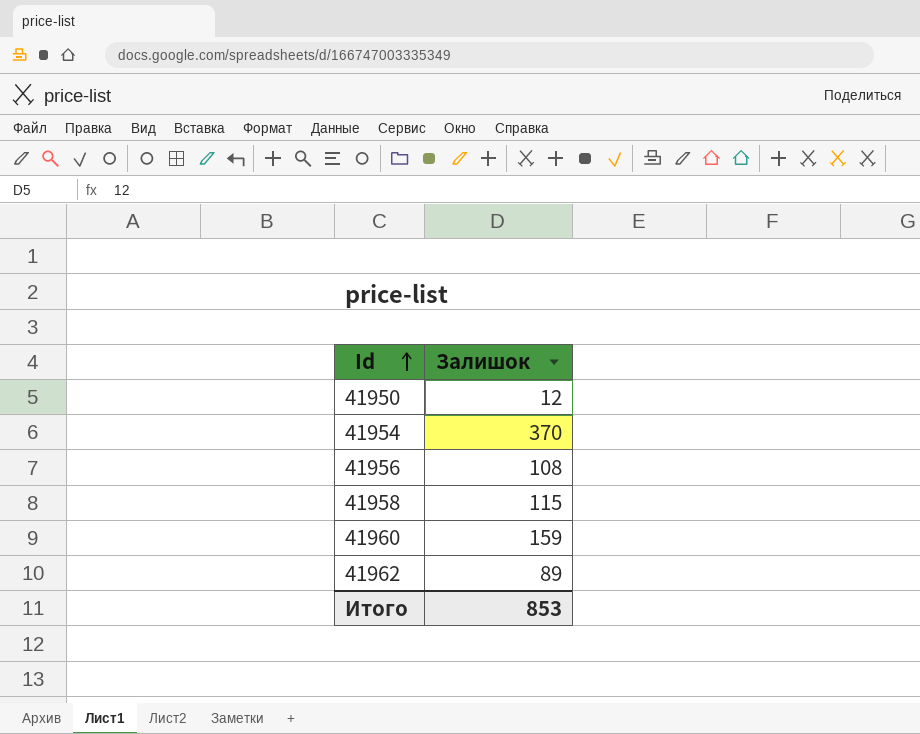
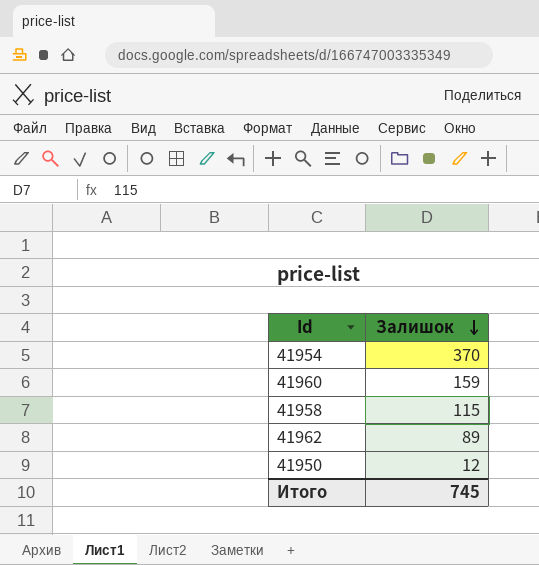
row order: Id ascending -> Залишок descending
row 41956: 108 -> none
Итого | Залишок: 853 -> 745

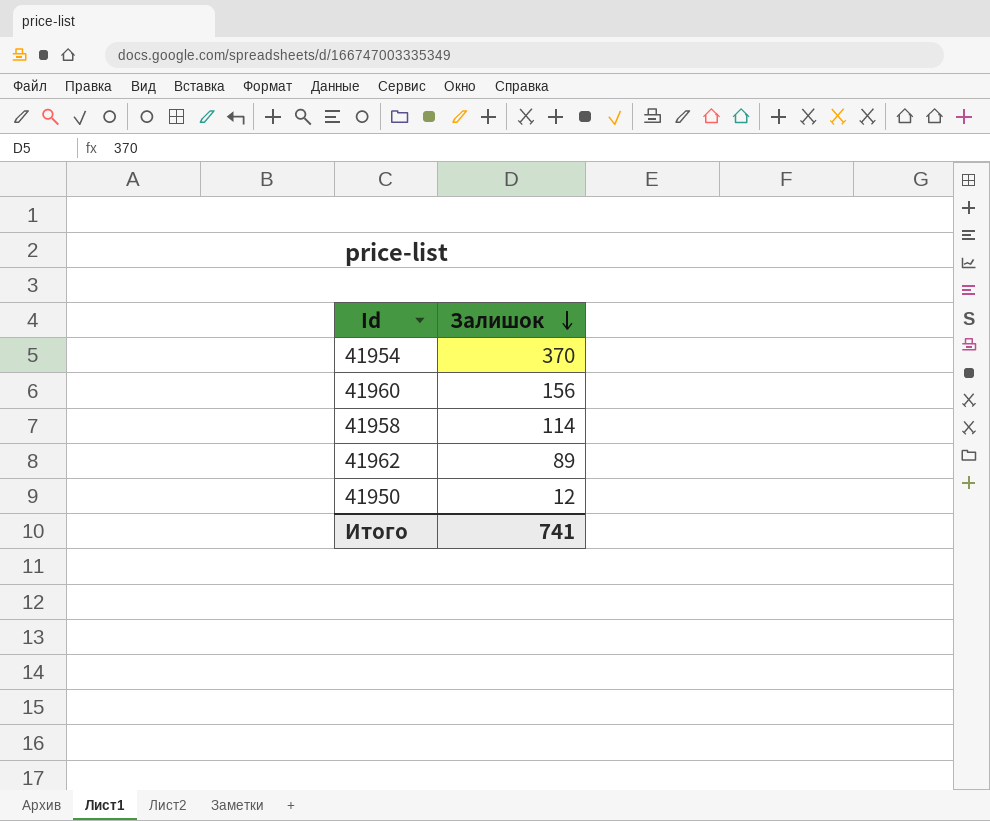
41960 | Залишок: 159 -> 156
41958 | Залишок: 115 -> 114
Итого | Залишок: 745 -> 741

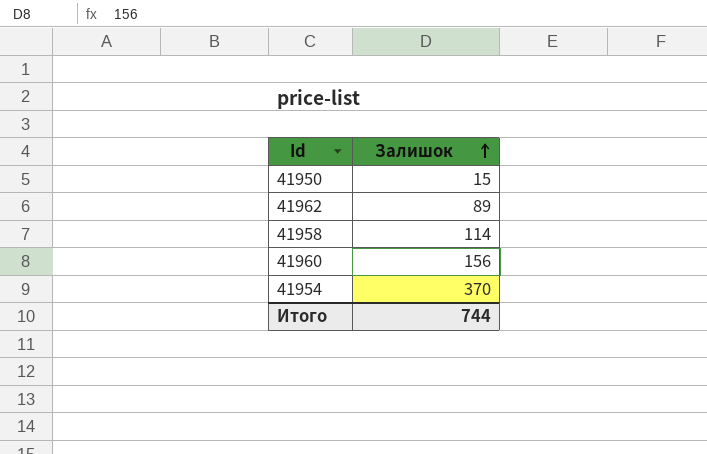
row order: Залишок descending -> Залишок ascending
41950 | Залишок: 12 -> 15
Итого | Залишок: 741 -> 744

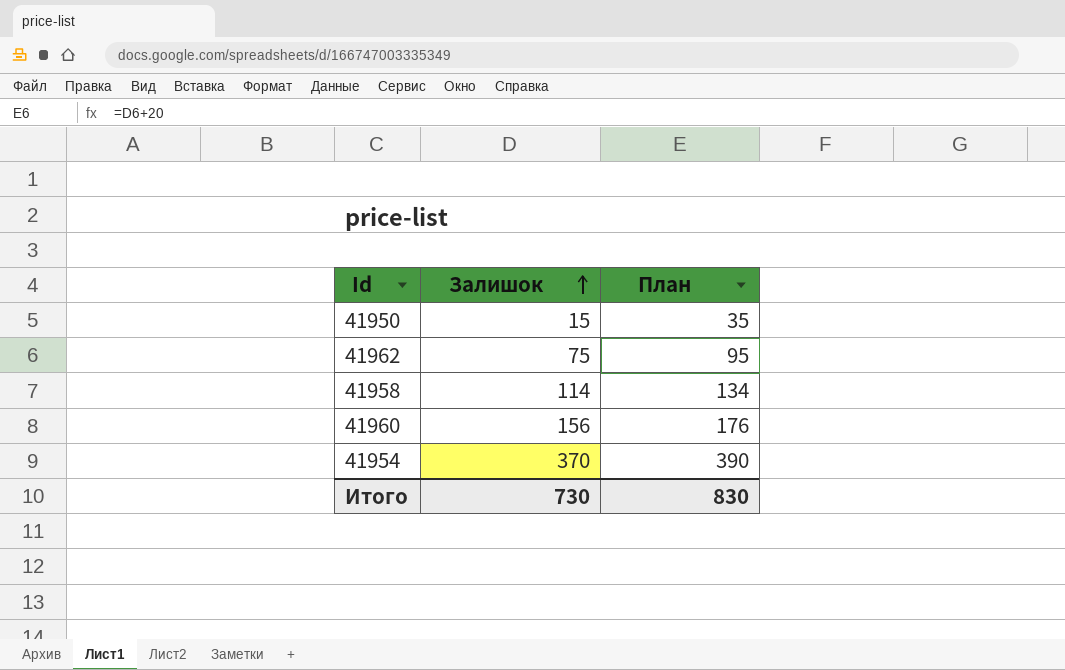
column План | formula: none -> [Залишок] + 20
41962 | Залишок: 89 -> 75
Итого | Залишок: 744 -> 730

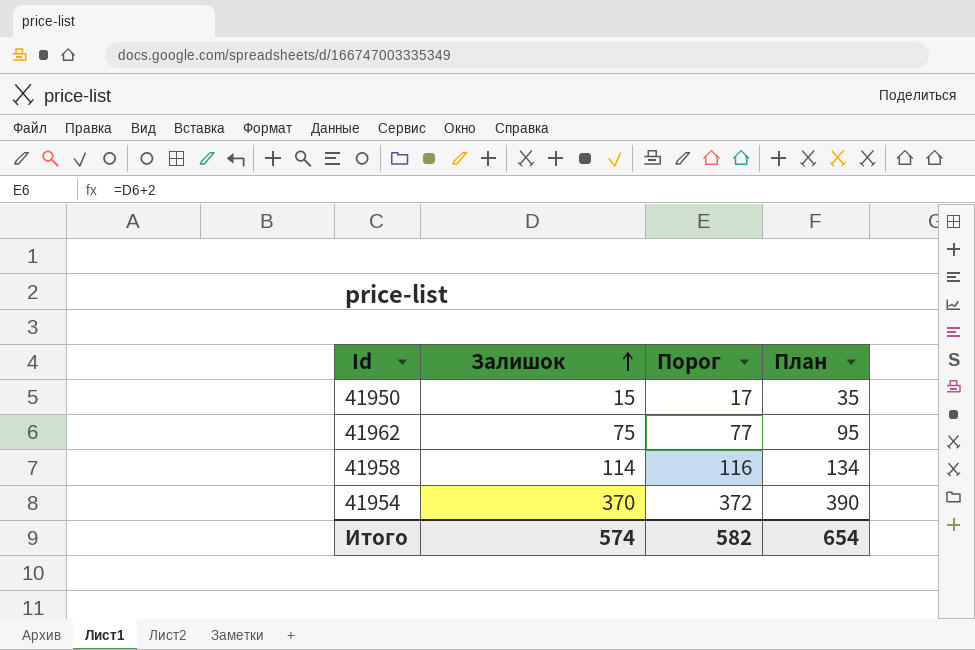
column Порог | formula: none -> [Залишок] + 2
row 41960: 156 | 176 -> none
Итого | Залишок: 730 -> 574
Итого | План: 830 -> 654

